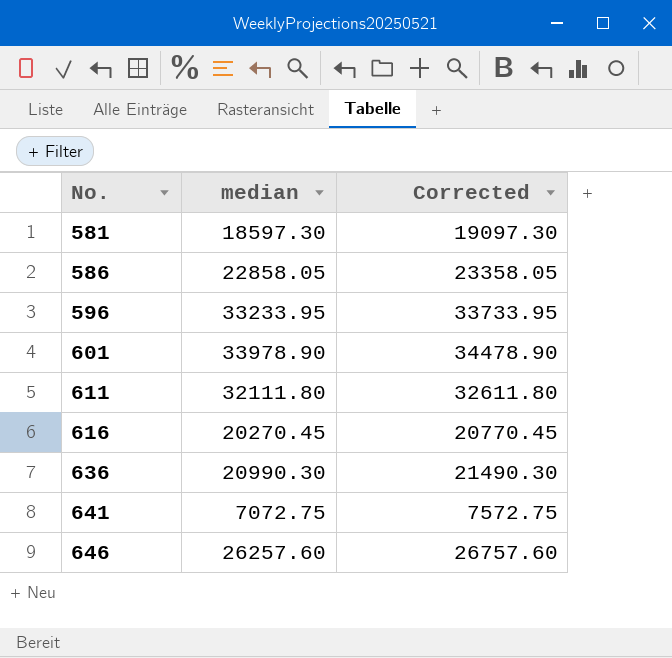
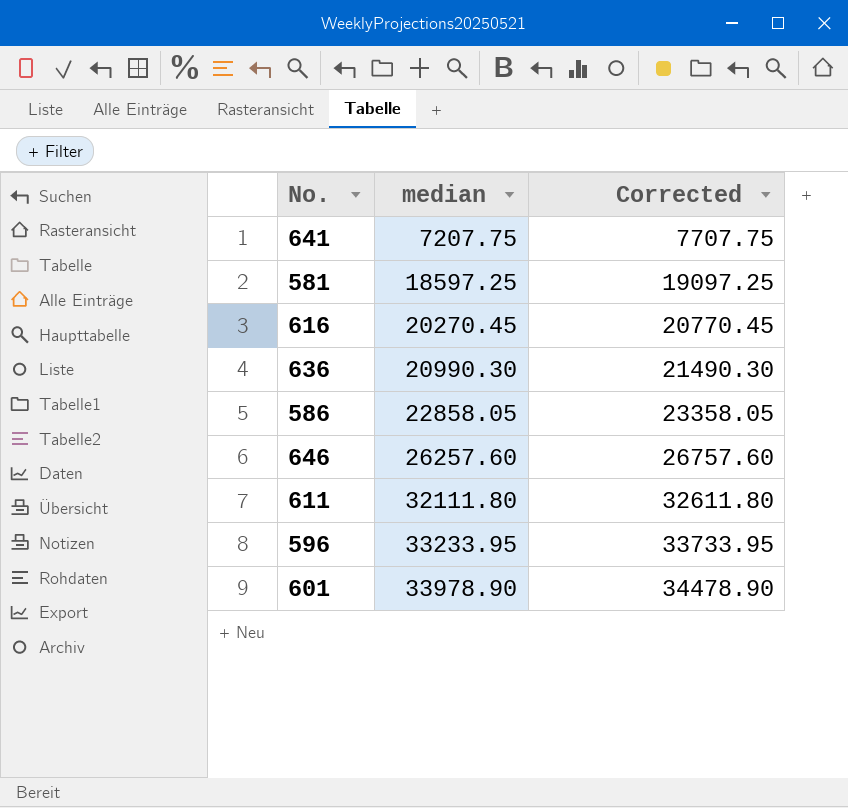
row order: No. ascending -> median ascending
641 | median: 7072.75 -> 7207.75
641 | Corrected: 7572.75 -> 7707.75
581 | median: 18597.30 -> 18597.25
581 | Corrected: 19097.30 -> 19097.25

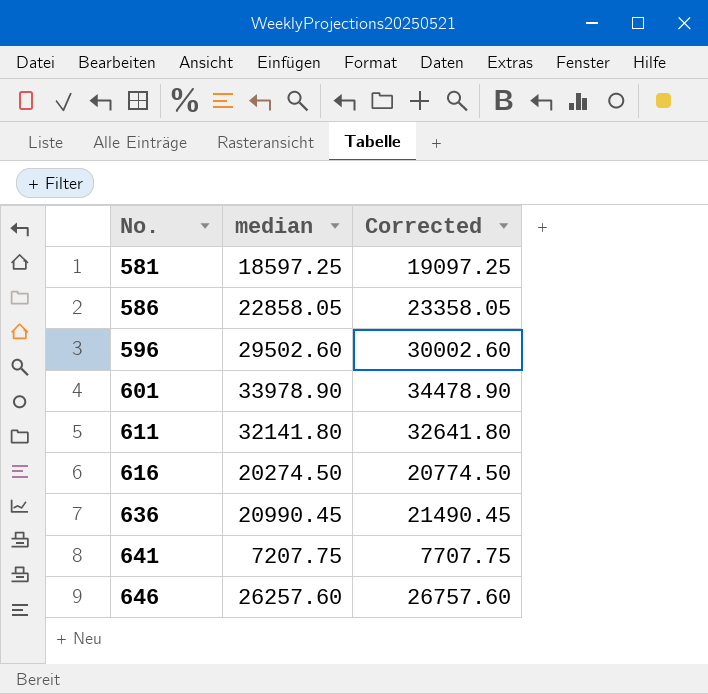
row order: median ascending -> No. ascending
596 | median: 33233.95 -> 29502.60
596 | Corrected: 33733.95 -> 30002.60
611 | median: 32111.80 -> 32141.80
611 | Corrected: 32611.80 -> 32641.80
616 | median: 20270.45 -> 20274.50
616 | Corrected: 20770.45 -> 20774.50
636 | median: 20990.30 -> 20990.45
636 | Corrected: 21490.30 -> 21490.45

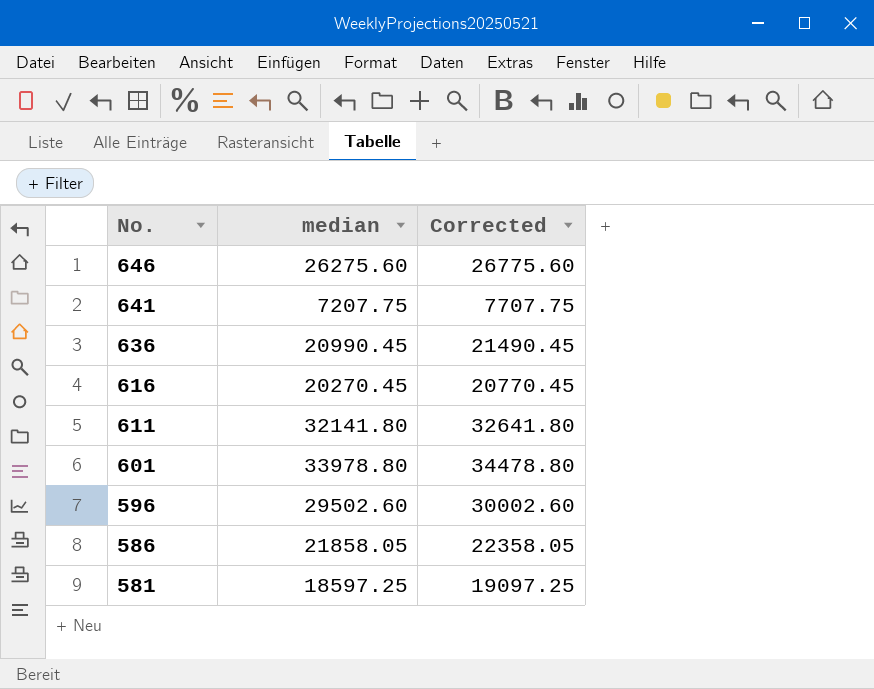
row order: No. ascending -> No. descending
646 | median: 26257.60 -> 26275.60
646 | Corrected: 26757.60 -> 26775.60
616 | median: 20274.50 -> 20270.45
616 | Corrected: 20774.50 -> 20770.45
601 | median: 33978.90 -> 33978.80
601 | Corrected: 34478.90 -> 34478.80
586 | median: 22858.05 -> 21858.05
586 | Corrected: 23358.05 -> 22358.05

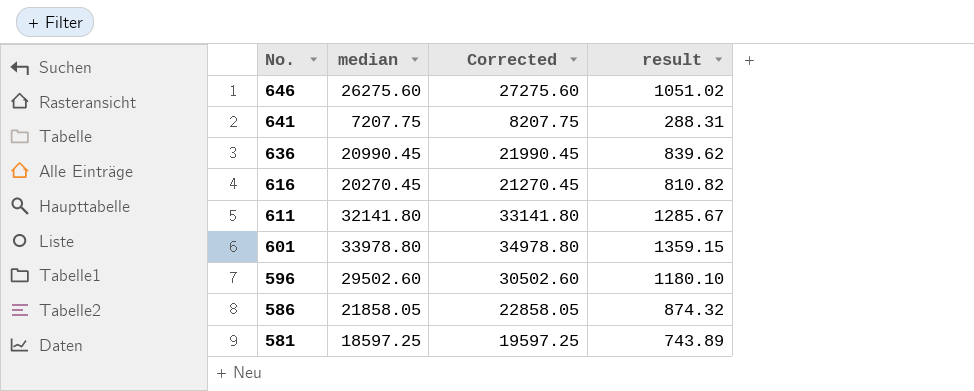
column Corrected | formula: [median] + 500 -> [median] + 1000
column result | formula: none -> [median] * 0.04

